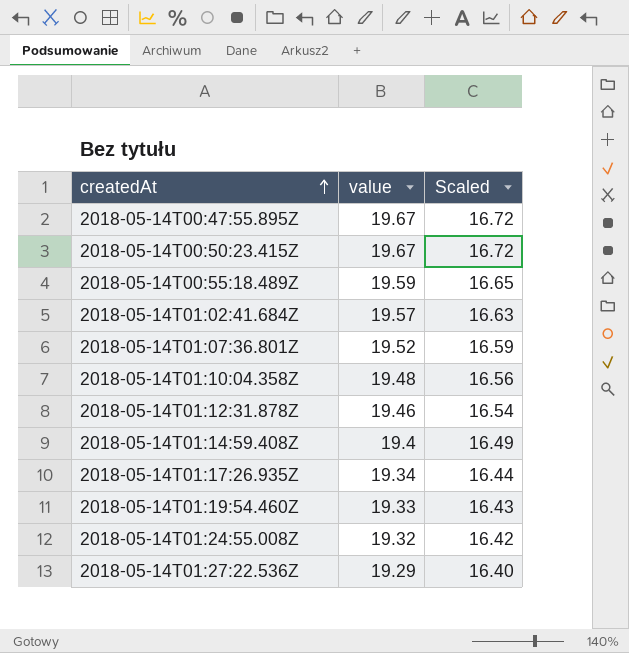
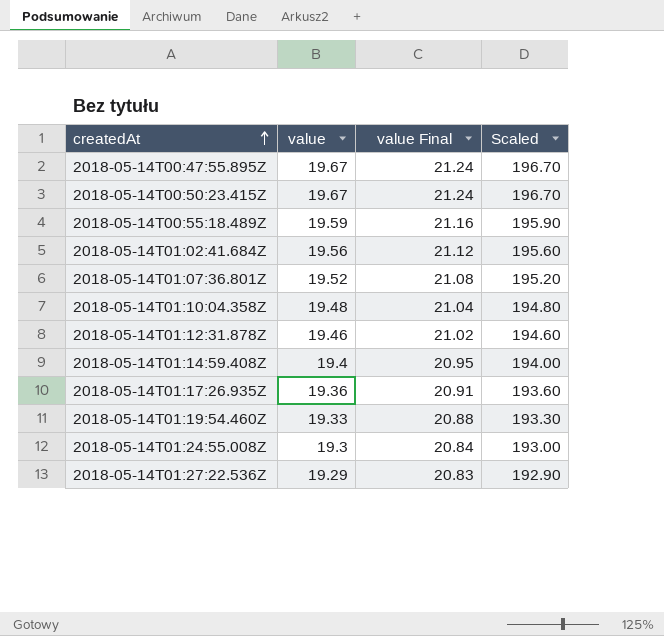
column value Final | formula: none -> [value] * 1.08
column Scaled | formula: [value] * 0.85 -> [value] * 10
2018-05-14T01:02:41.684Z | value: 19.57 -> 19.56
2018-05-14T01:17:26.935Z | value: 19.34 -> 19.36
2018-05-14T01:24:55.008Z | value: 19.32 -> 19.3

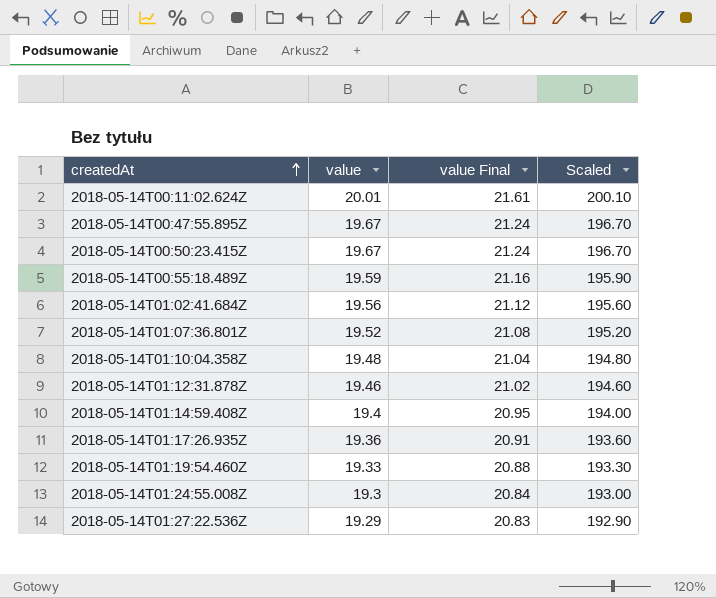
row 2018-05-14T00:11:02.624Z: none -> 20.01 | 21.61 | 200.10

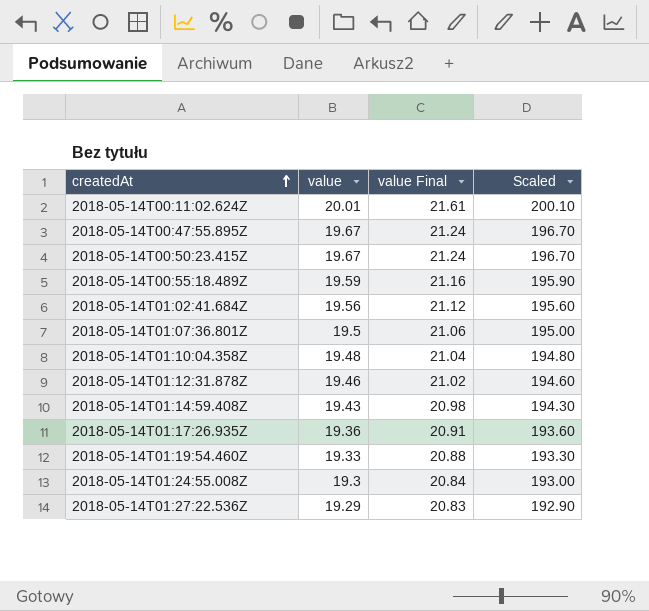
2018-05-14T01:07:36.801Z | value: 19.52 -> 19.5
2018-05-14T01:07:36.801Z | value Final: 21.08 -> 21.06
2018-05-14T01:07:36.801Z | Scaled: 195.20 -> 195.00
2018-05-14T01:14:59.408Z | value: 19.4 -> 19.43
2018-05-14T01:14:59.408Z | value Final: 20.95 -> 20.98
2018-05-14T01:14:59.408Z | Scaled: 194.00 -> 194.30

